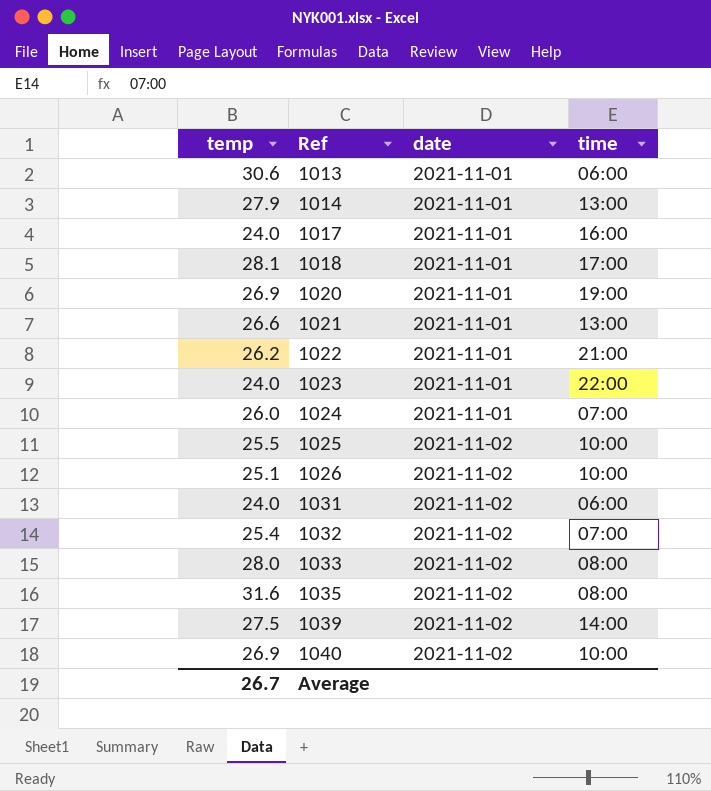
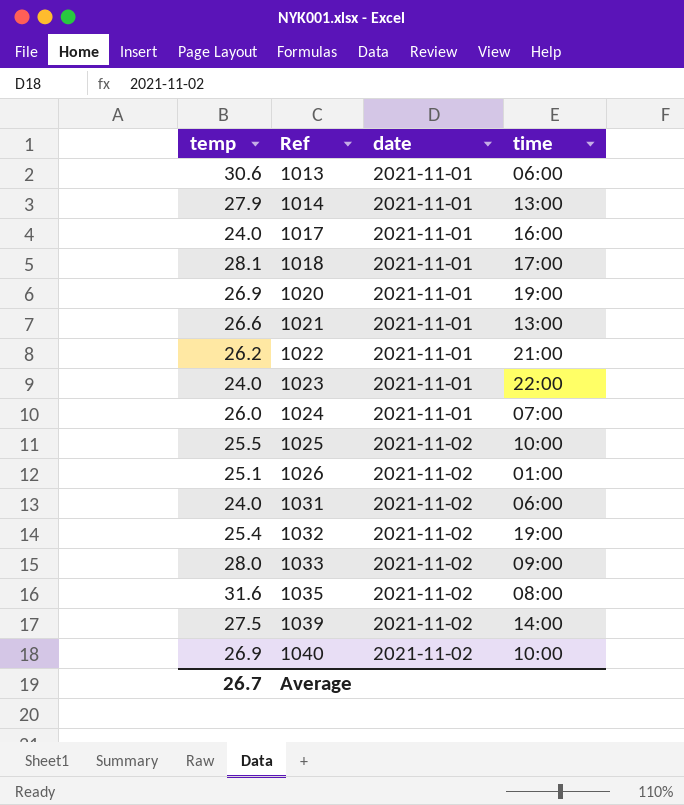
1026 | time: 10:00 -> 01:00
1032 | time: 07:00 -> 19:00
1033 | time: 08:00 -> 09:00

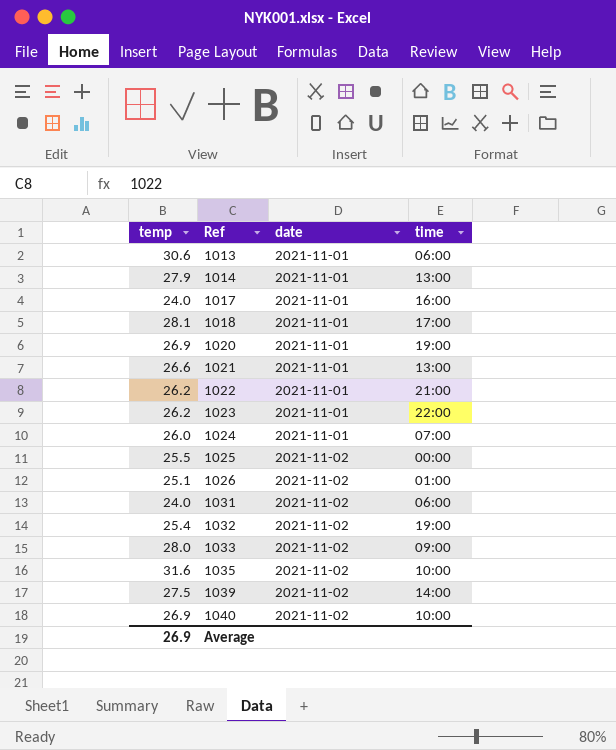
1023 | temp: 24.0 -> 26.2
1025 | time: 10:00 -> 00:00
1035 | time: 08:00 -> 10:00
Average | temp: 26.7 -> 26.9

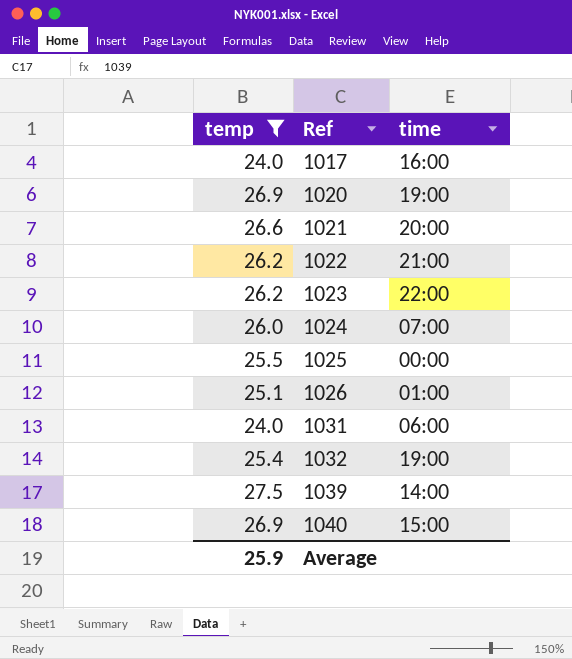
filter: none -> temp <= 27.5
column date | position: 3 -> none
1021 | time: 13:00 -> 20:00
1040 | time: 10:00 -> 15:00
Average | temp: 26.9 -> 25.9

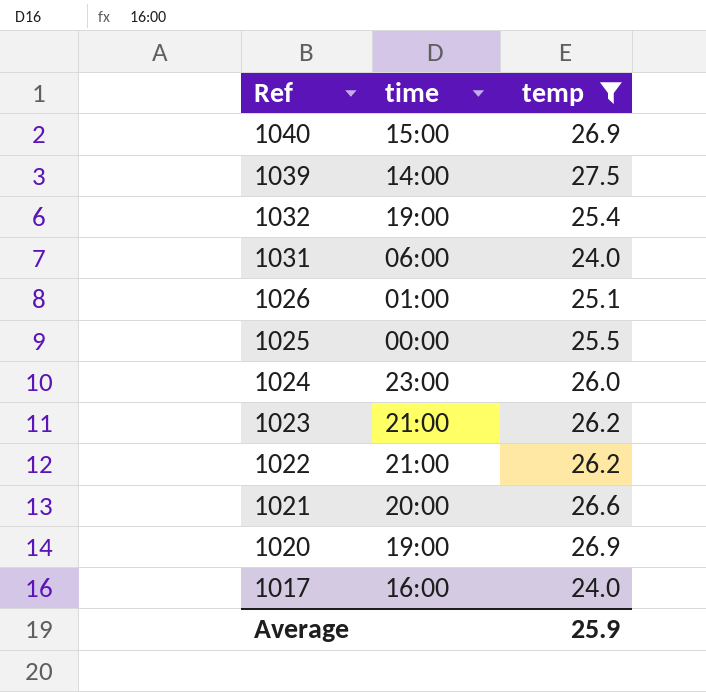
row order: Ref ascending -> Ref descending
column temp | position: 1 -> 3
1024 | time: 07:00 -> 23:00
1023 | time: 22:00 -> 21:00

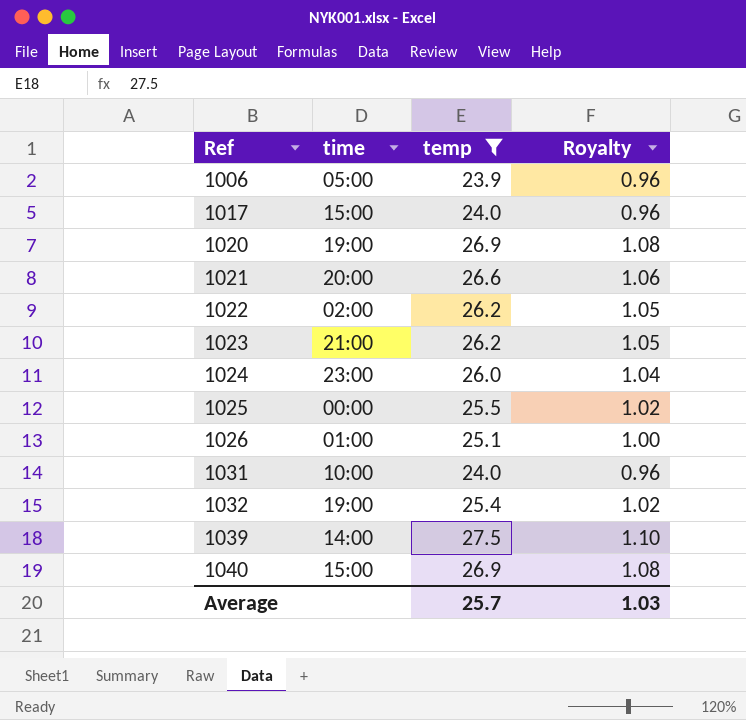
row order: Ref descending -> Ref ascending
column Royalty | formula: none -> [temp] * 0.04
row 1006: none -> 05:00 | 23.9 | 0.96
1017 | time: 16:00 -> 15:00
1022 | time: 21:00 -> 02:00
1031 | time: 06:00 -> 10:00
Average | temp: 25.9 -> 25.7

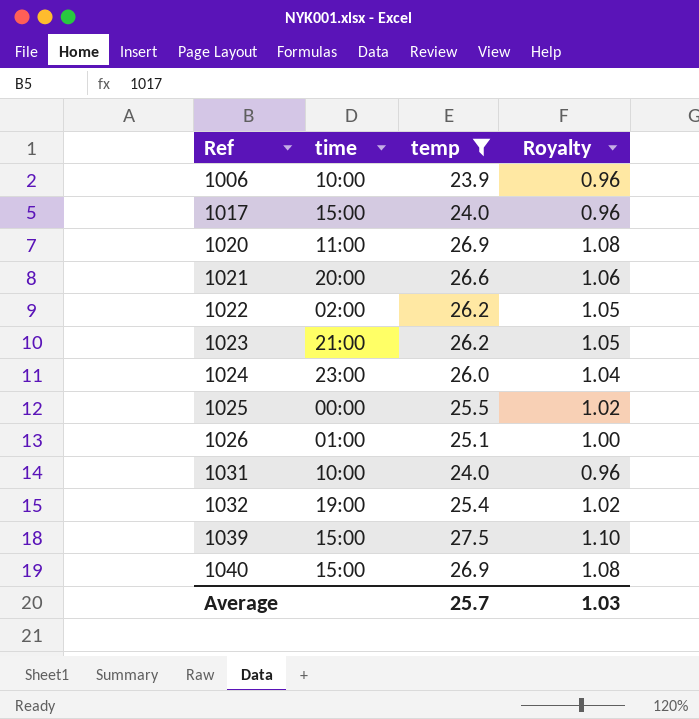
1006 | time: 05:00 -> 10:00
1020 | time: 19:00 -> 11:00
1039 | time: 14:00 -> 15:00

